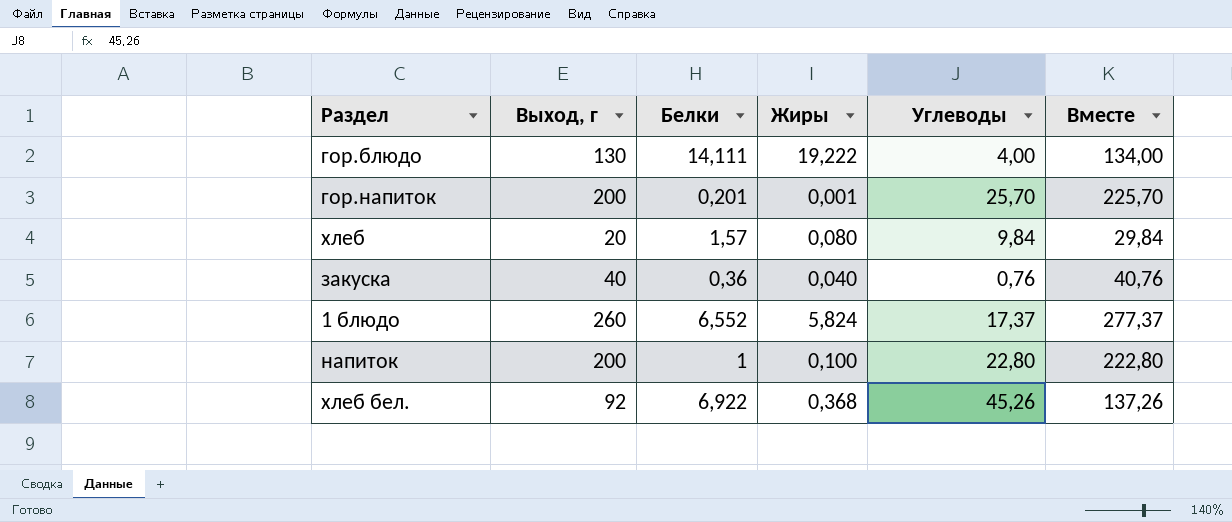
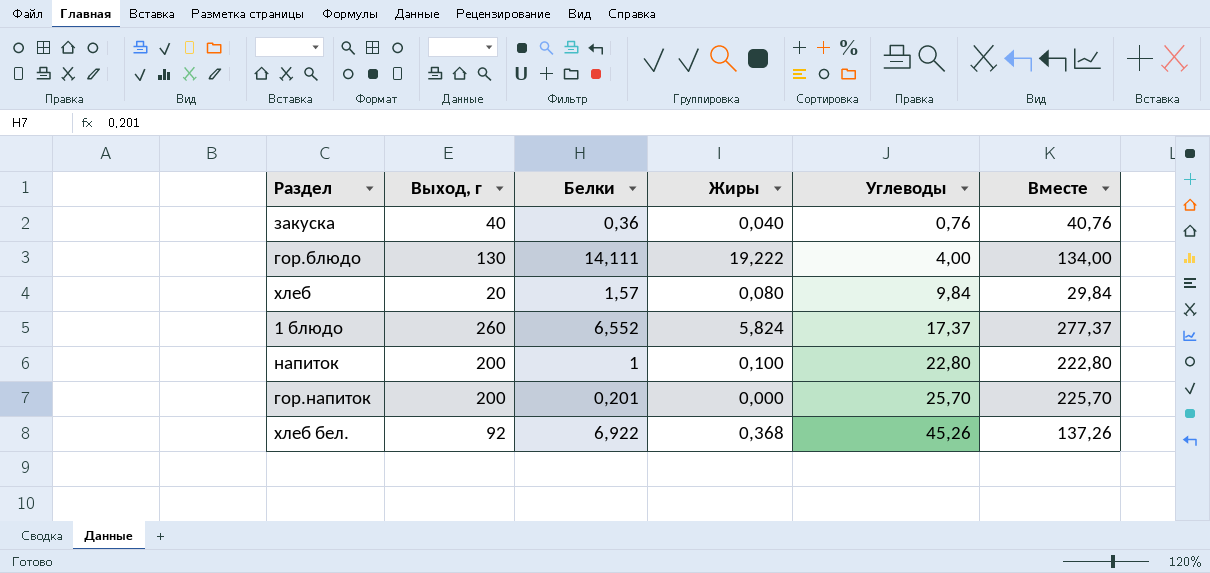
row order: none -> Углеводы ascending
гор.напиток | Жиры: 0,001 -> 0,000

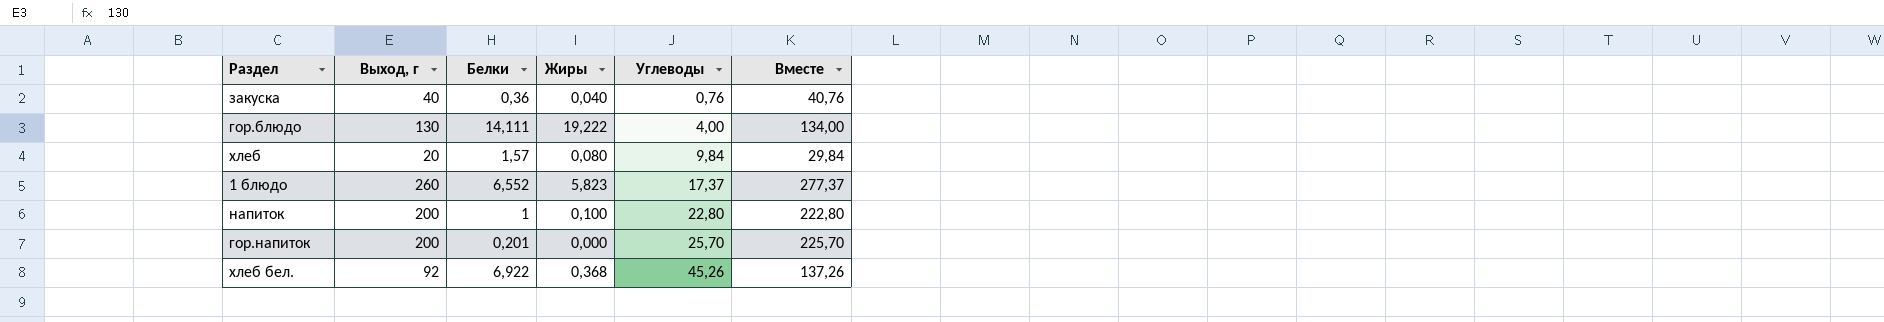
1 блюдо | Жиры: 5,824 -> 5,823

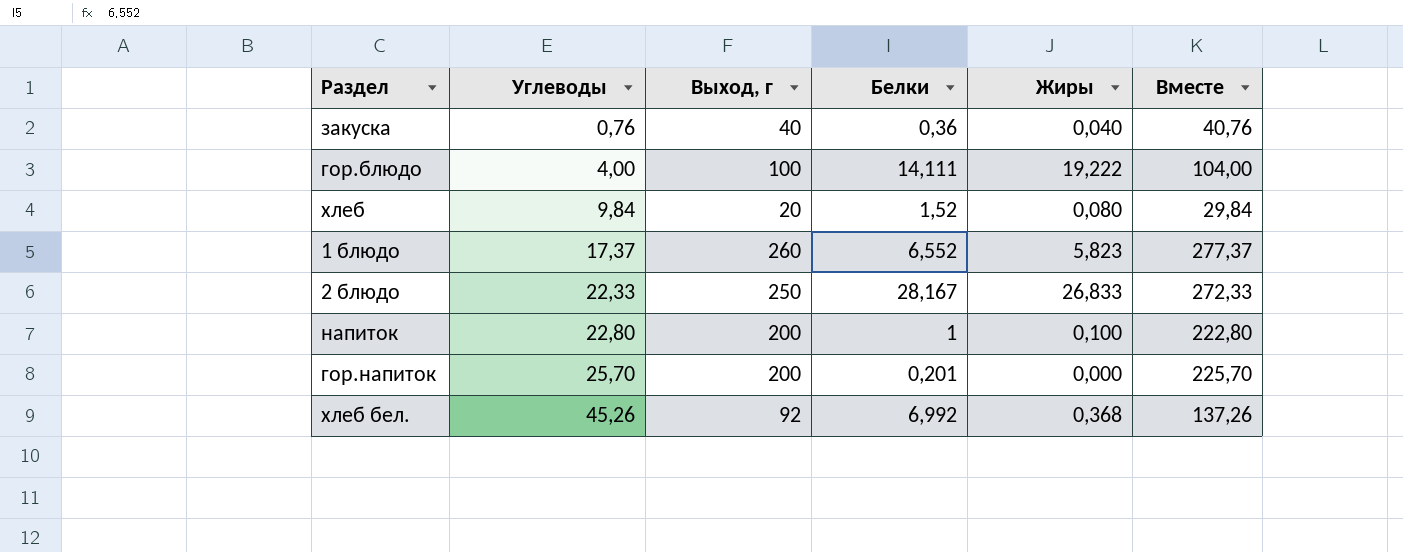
column Углеводы | position: 5 -> 2
гор.блюдо | Выход, г: 130 -> 100
гор.блюдо | Вместе: 134,00 -> 104,00
хлеб | Белки: 1,57 -> 1,52
row 2 блюдо: none -> 22,33 | 250 | 28,167 | 26,833 | 272,33
хлеб бел. | Белки: 6,922 -> 6,992

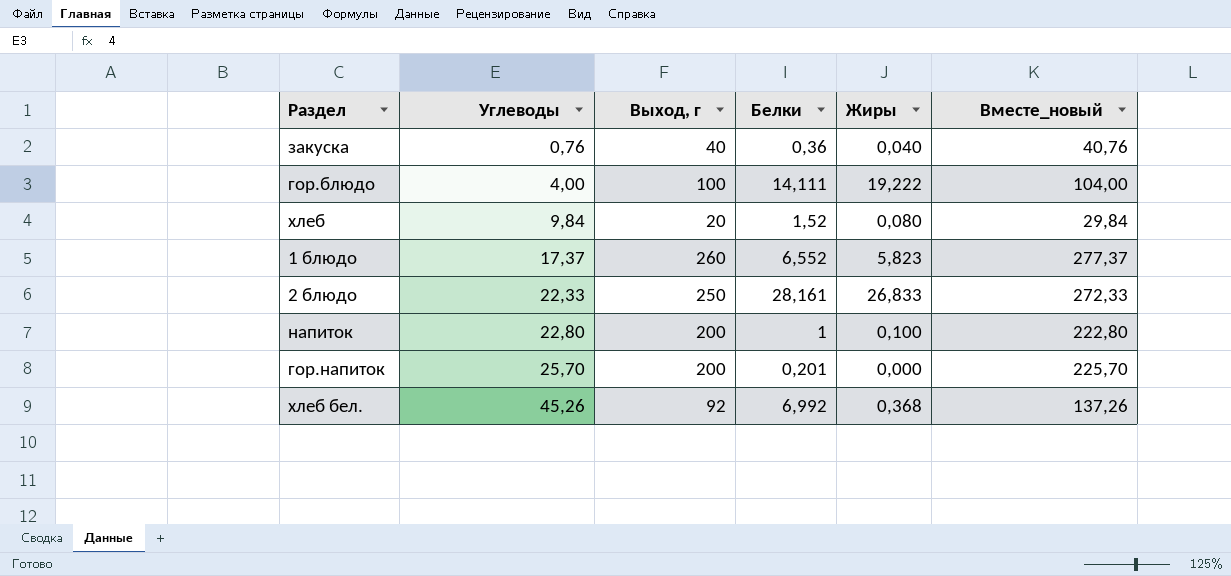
column name: Вместе -> Вместе_новый
2 блюдо | Белки: 28,167 -> 28,161

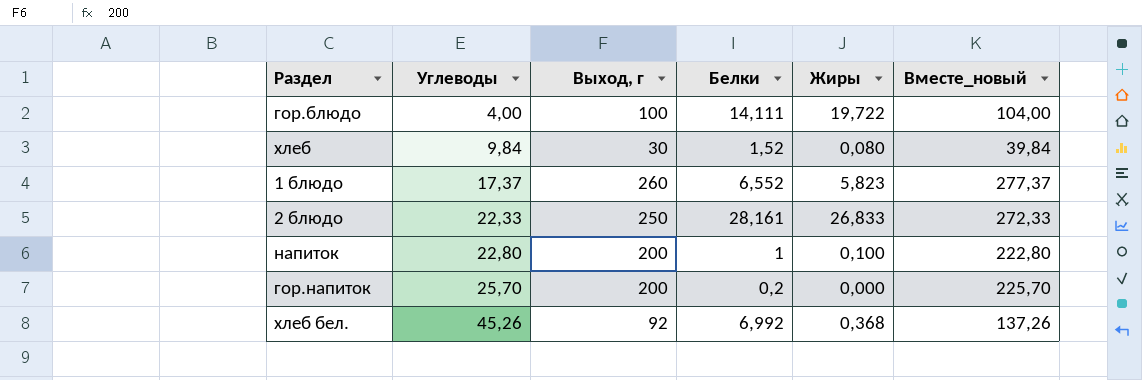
row закуска: 0,76 | 40 | 0,36 | 0,040 | 40,76 -> none
гор.блюдо | Жиры: 19,222 -> 19,722
хлеб | Выход, г: 20 -> 30
хлеб | Вместе_новый: 29,84 -> 39,84
гор.напиток | Белки: 0,201 -> 0,2

